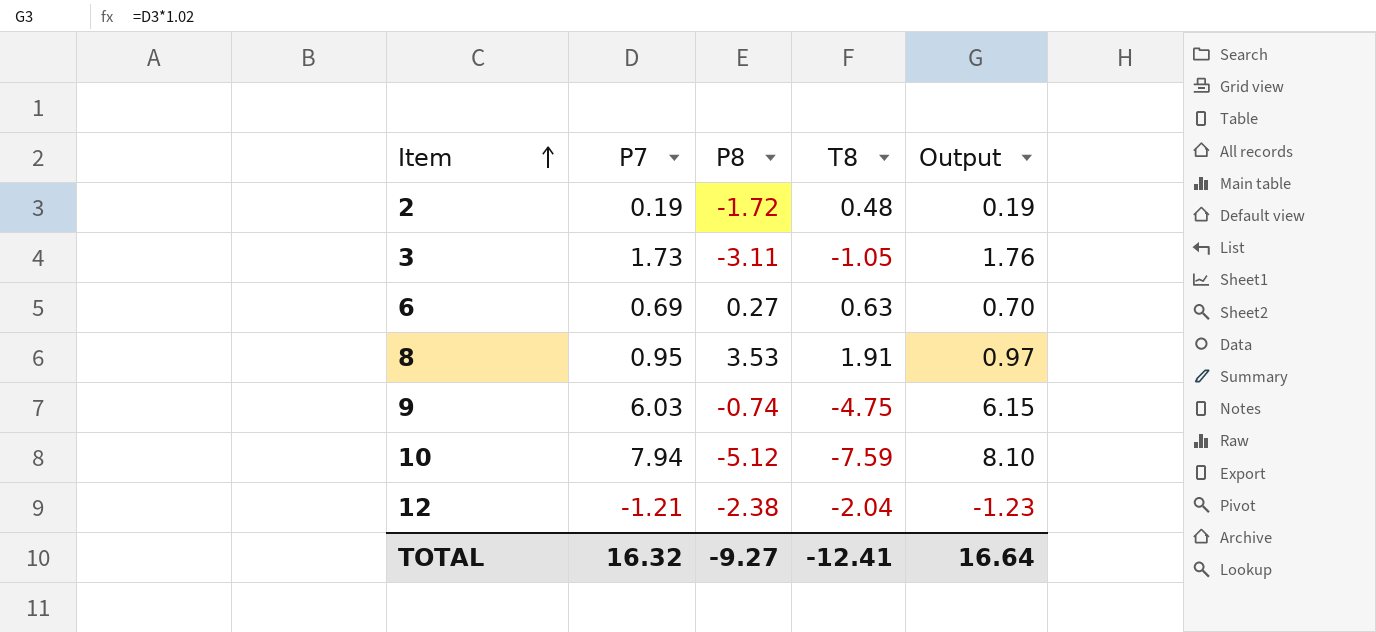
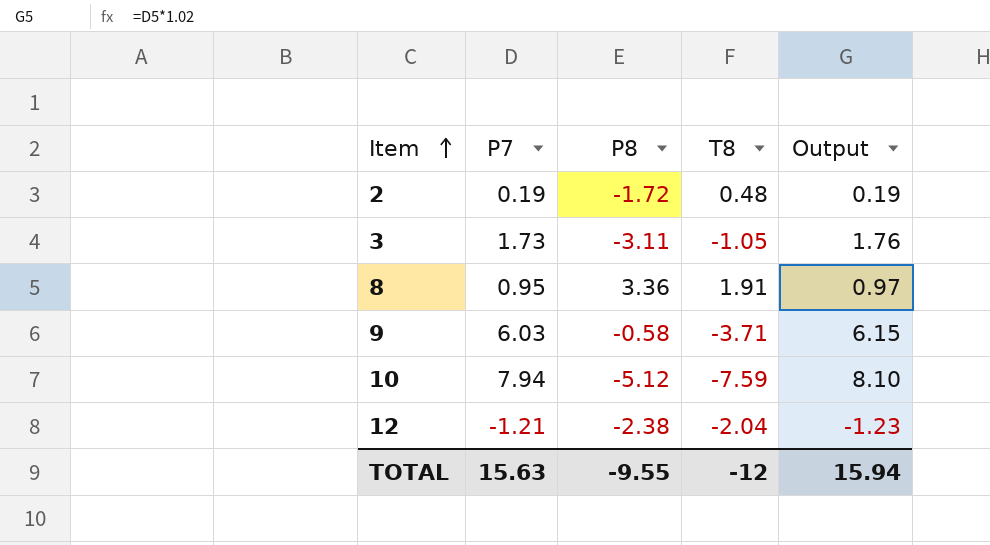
row 6: 0.69 | 0.27 | 0.63 | 0.70 -> none
8 | P8: 3.53 -> 3.36
9 | P8: -0.74 -> -0.58
9 | T8: -4.75 -> -3.71
TOTAL | P7: 16.32 -> 15.63
TOTAL | P8: -9.27 -> -9.55
TOTAL | T8: -12.41 -> -12
TOTAL | Output: 16.64 -> 15.94

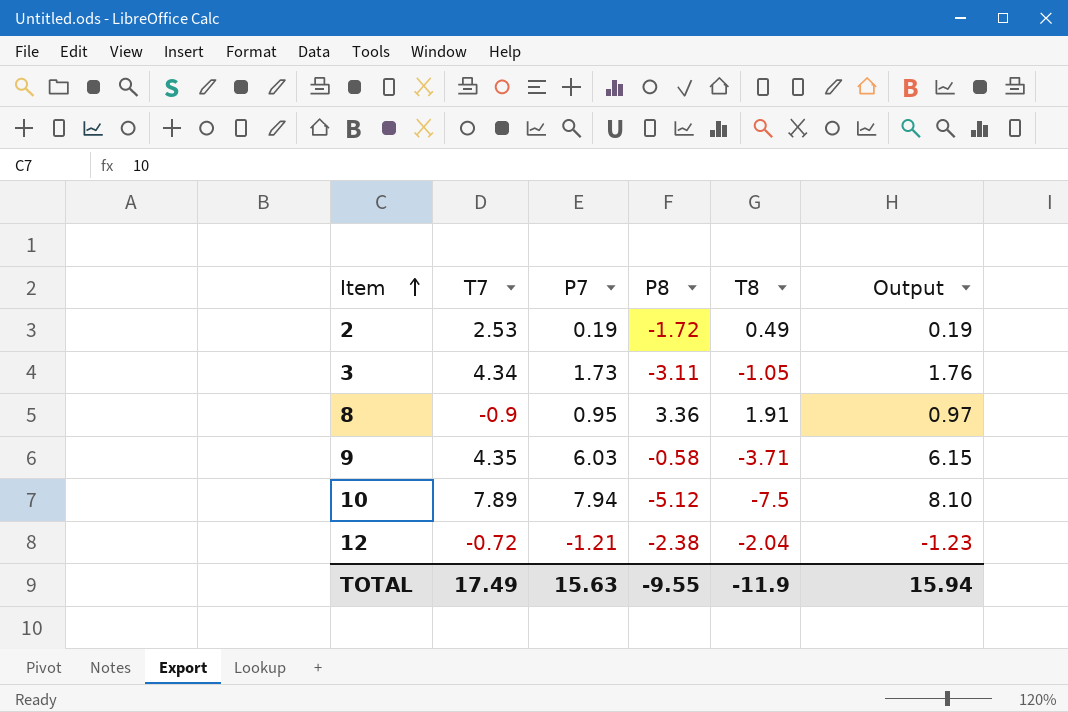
column T7 | position: none -> 2
2 | T8: 0.48 -> 0.49
10 | T8: -7.59 -> -7.5
TOTAL | T8: -12 -> -11.9

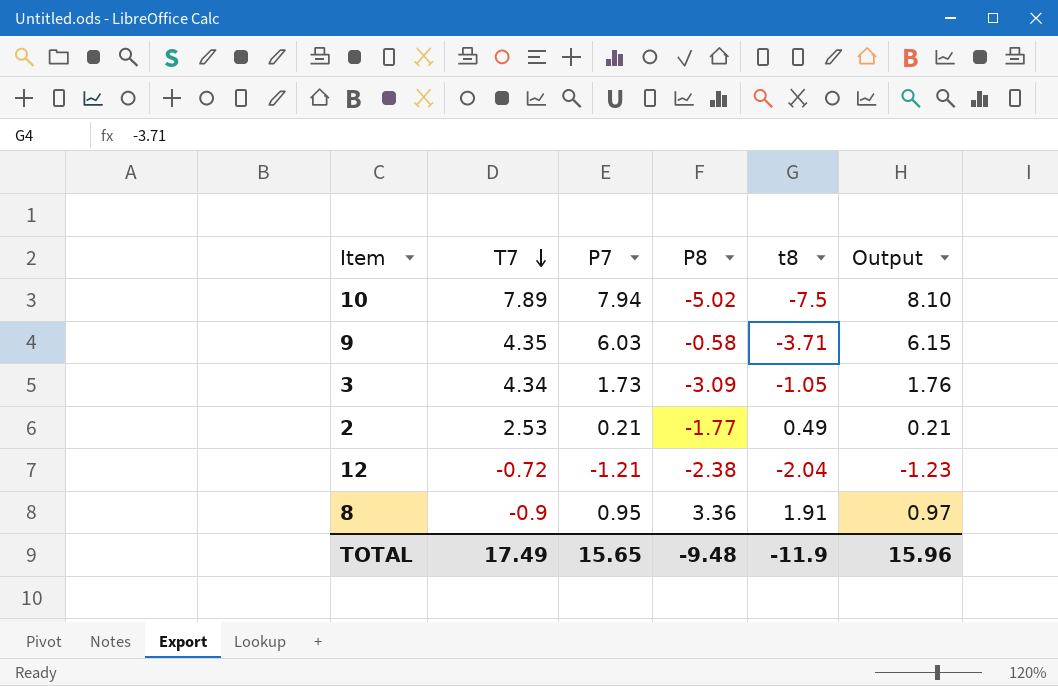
row order: Item ascending -> T7 descending
column name: T8 -> t8
10 | P8: -5.12 -> -5.02
3 | P8: -3.11 -> -3.09
2 | P7: 0.19 -> 0.21
2 | P8: -1.72 -> -1.77
2 | Output: 0.19 -> 0.21
TOTAL | P7: 15.63 -> 15.65
TOTAL | P8: -9.55 -> -9.48
TOTAL | Output: 15.94 -> 15.96

